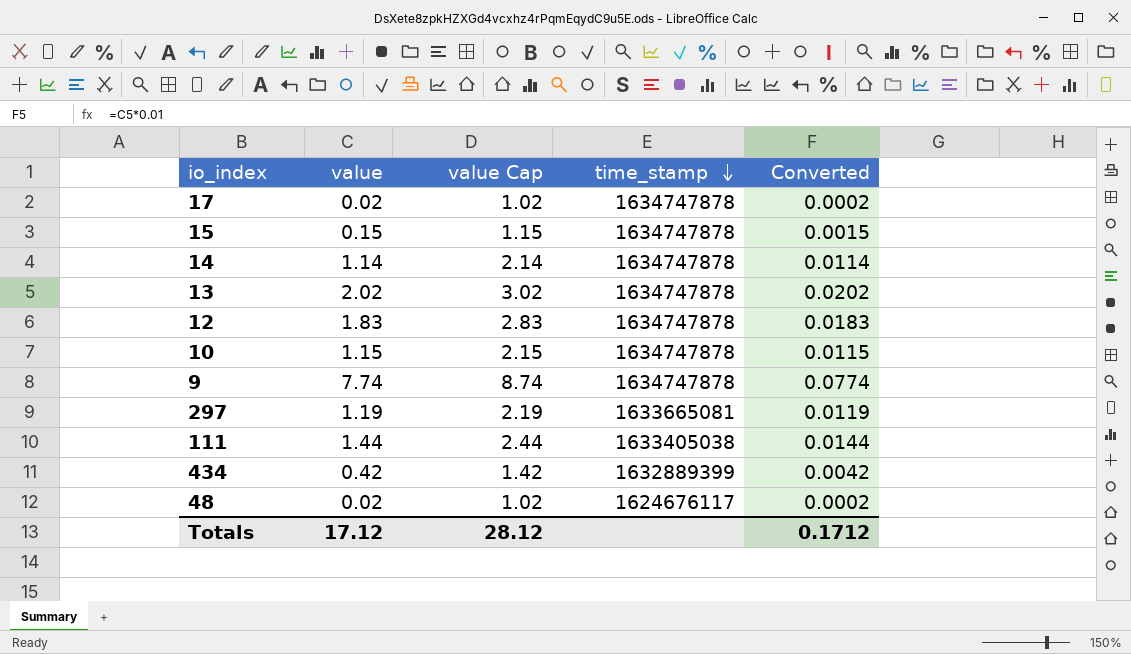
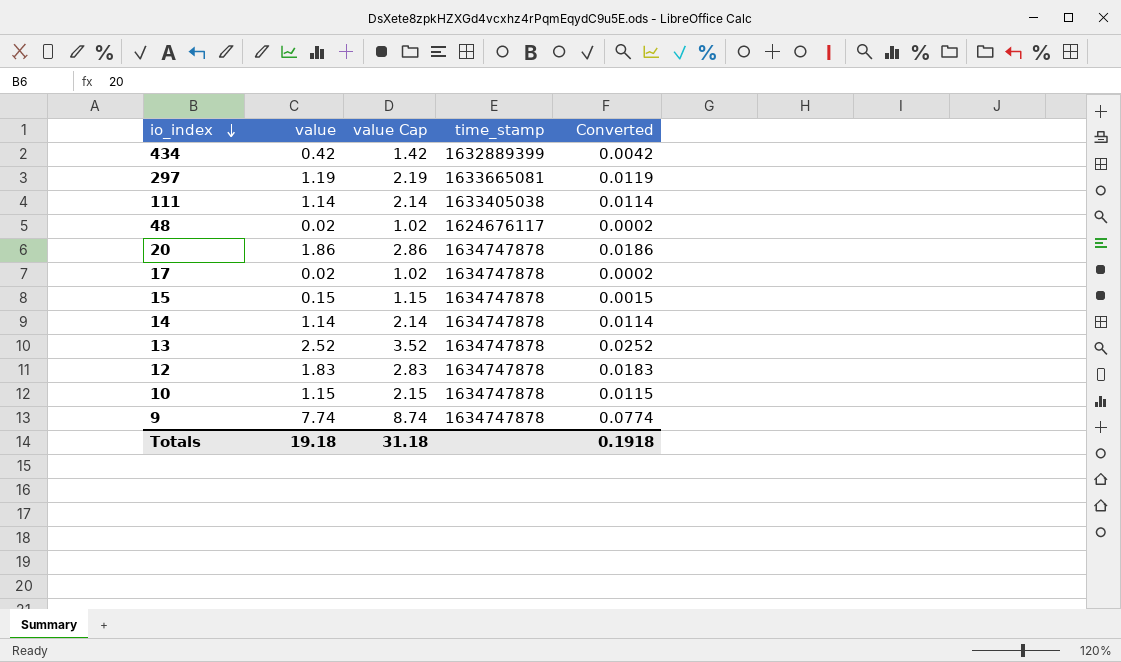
row order: time_stamp descending -> io_index descending
111 | value: 1.44 -> 1.14
111 | value Cap: 2.44 -> 2.14
111 | Converted: 0.0144 -> 0.0114
row 20: none -> 1.86 | 2.86 | 1634747878 | 0.0186
13 | value: 2.02 -> 2.52
13 | value Cap: 3.02 -> 3.52
13 | Converted: 0.0202 -> 0.0252
Totals | value: 17.12 -> 19.18
Totals | value Cap: 28.12 -> 31.18
Totals | Converted: 0.1712 -> 0.1918

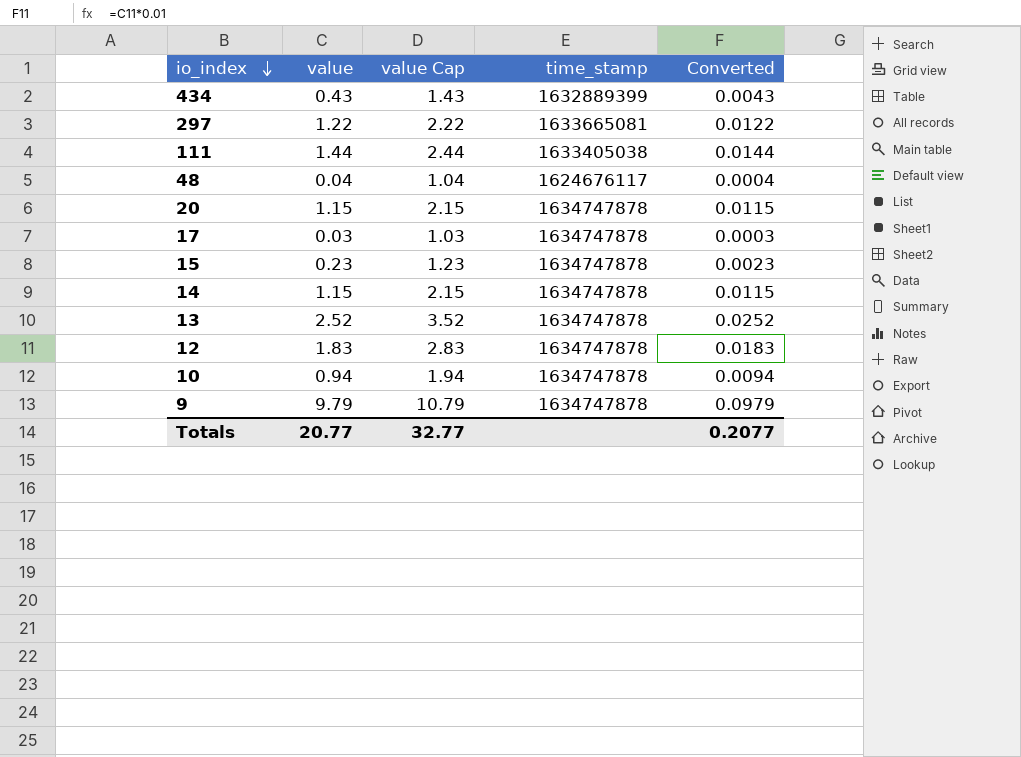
434 | value: 0.42 -> 0.43
434 | value Cap: 1.42 -> 1.43
434 | Converted: 0.0042 -> 0.0043
297 | value: 1.19 -> 1.22
297 | value Cap: 2.19 -> 2.22
297 | Converted: 0.0119 -> 0.0122
111 | value: 1.14 -> 1.44
111 | value Cap: 2.14 -> 2.44
111 | Converted: 0.0114 -> 0.0144
48 | value: 0.02 -> 0.04
48 | value Cap: 1.02 -> 1.04
48 | Converted: 0.0002 -> 0.0004
20 | value: 1.86 -> 1.15
20 | value Cap: 2.86 -> 2.15
20 | Converted: 0.0186 -> 0.0115
17 | value: 0.02 -> 0.03
17 | value Cap: 1.02 -> 1.03
17 | Converted: 0.0002 -> 0.0003
15 | value: 0.15 -> 0.23
15 | value Cap: 1.15 -> 1.23
15 | Converted: 0.0015 -> 0.0023
14 | value: 1.14 -> 1.15
14 | value Cap: 2.14 -> 2.15
14 | Converted: 0.0114 -> 0.0115
10 | value: 1.15 -> 0.94
10 | value Cap: 2.15 -> 1.94
10 | Converted: 0.0115 -> 0.0094
9 | value: 7.74 -> 9.79
9 | value Cap: 8.74 -> 10.79
9 | Converted: 0.0774 -> 0.0979
Totals | value: 19.18 -> 20.77
Totals | value Cap: 31.18 -> 32.77
Totals | Converted: 0.1918 -> 0.2077

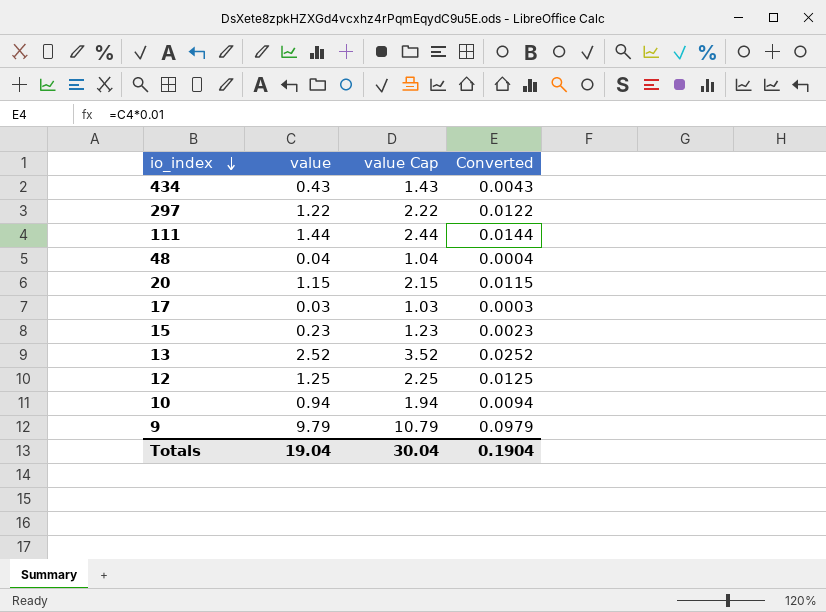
column time_stamp | position: 4 -> none
row 14: 1.15 | 2.15 | 1634747878 | 0.0115 -> none
12 | value: 1.83 -> 1.25
12 | value Cap: 2.83 -> 2.25
12 | Converted: 0.0183 -> 0.0125
Totals | value: 20.77 -> 19.04
Totals | value Cap: 32.77 -> 30.04
Totals | Converted: 0.2077 -> 0.1904

